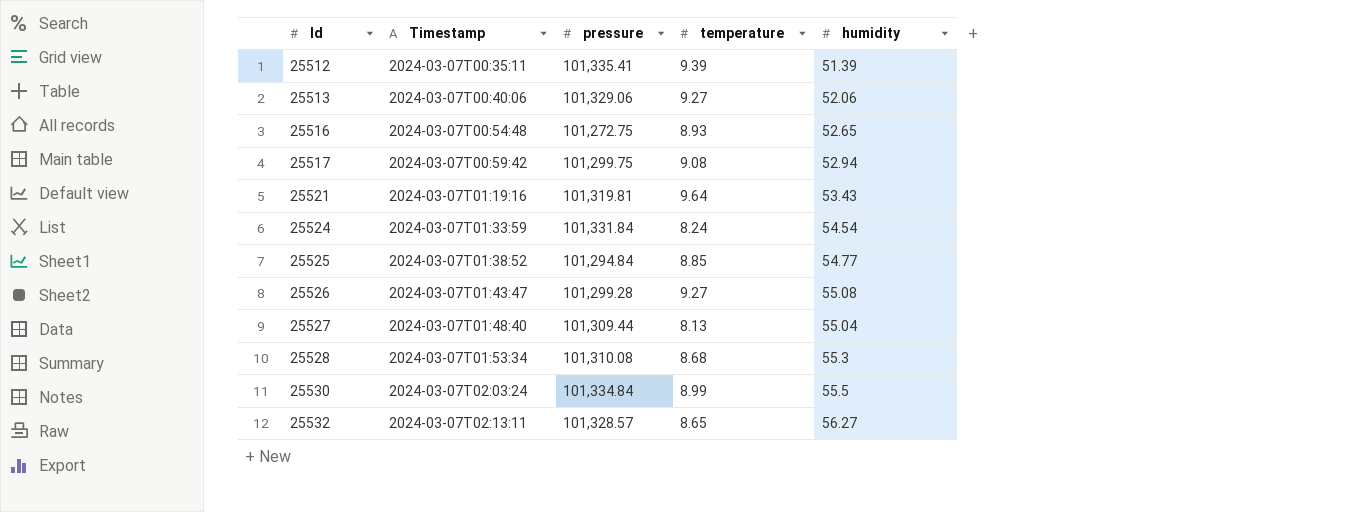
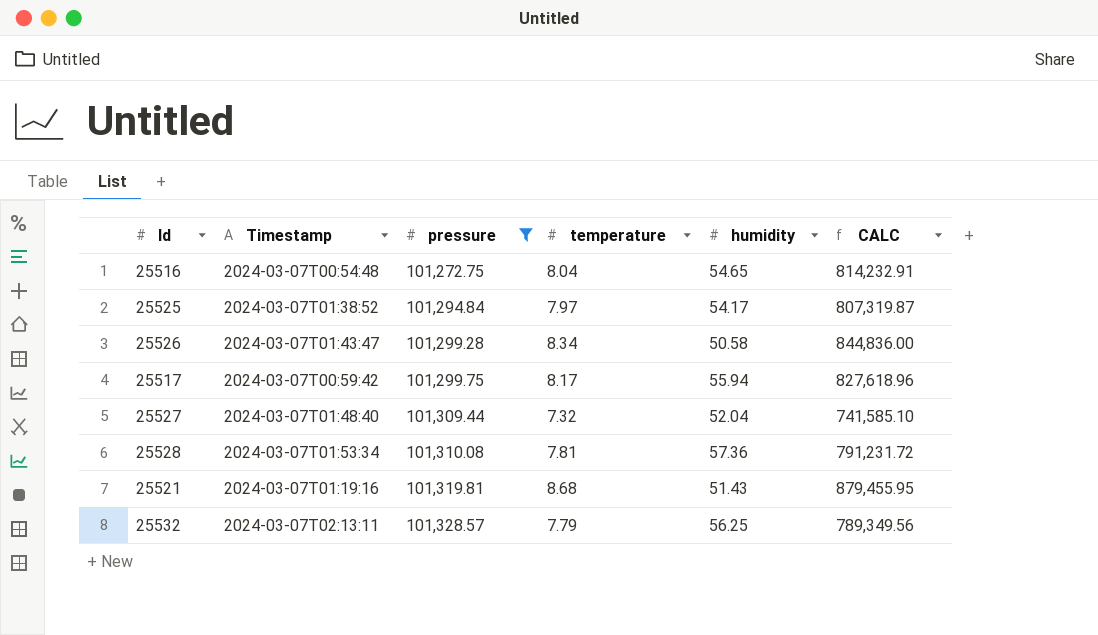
filter: none -> pressure <= 101,328.57
row order: Id ascending -> pressure ascending
column CALC | formula: none -> [pressure] * [temperature]
25516 | temperature: 8.93 -> 8.04
25516 | humidity: 52.65 -> 54.65
25525 | temperature: 8.85 -> 7.97
25525 | humidity: 54.77 -> 54.17
25526 | temperature: 9.27 -> 8.34
25526 | humidity: 55.08 -> 50.58
25517 | temperature: 9.08 -> 8.17
25517 | humidity: 52.94 -> 55.94
25527 | temperature: 8.13 -> 7.32
25527 | humidity: 55.04 -> 52.04
25528 | temperature: 8.68 -> 7.81
25528 | humidity: 55.3 -> 57.36
25521 | temperature: 9.64 -> 8.68
25521 | humidity: 53.43 -> 51.43
25532 | temperature: 8.65 -> 7.79
25532 | humidity: 56.27 -> 56.25

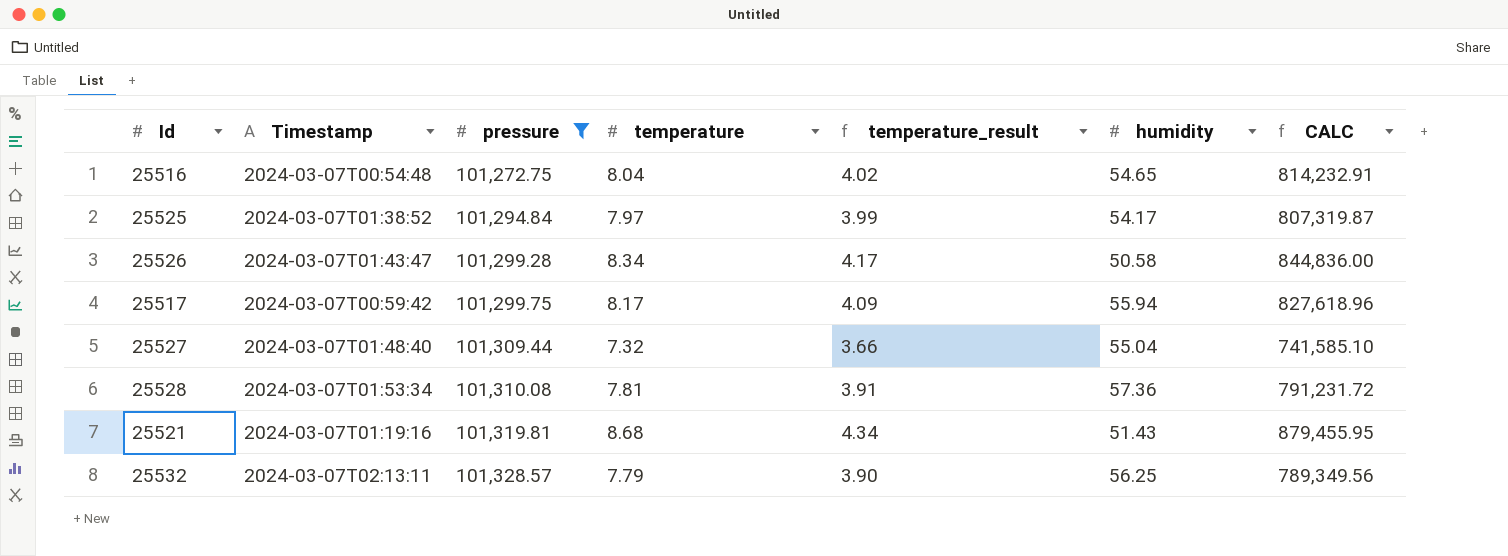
column temperature_result | formula: none -> [temperature] * 0.5
25527 | humidity: 52.04 -> 55.04

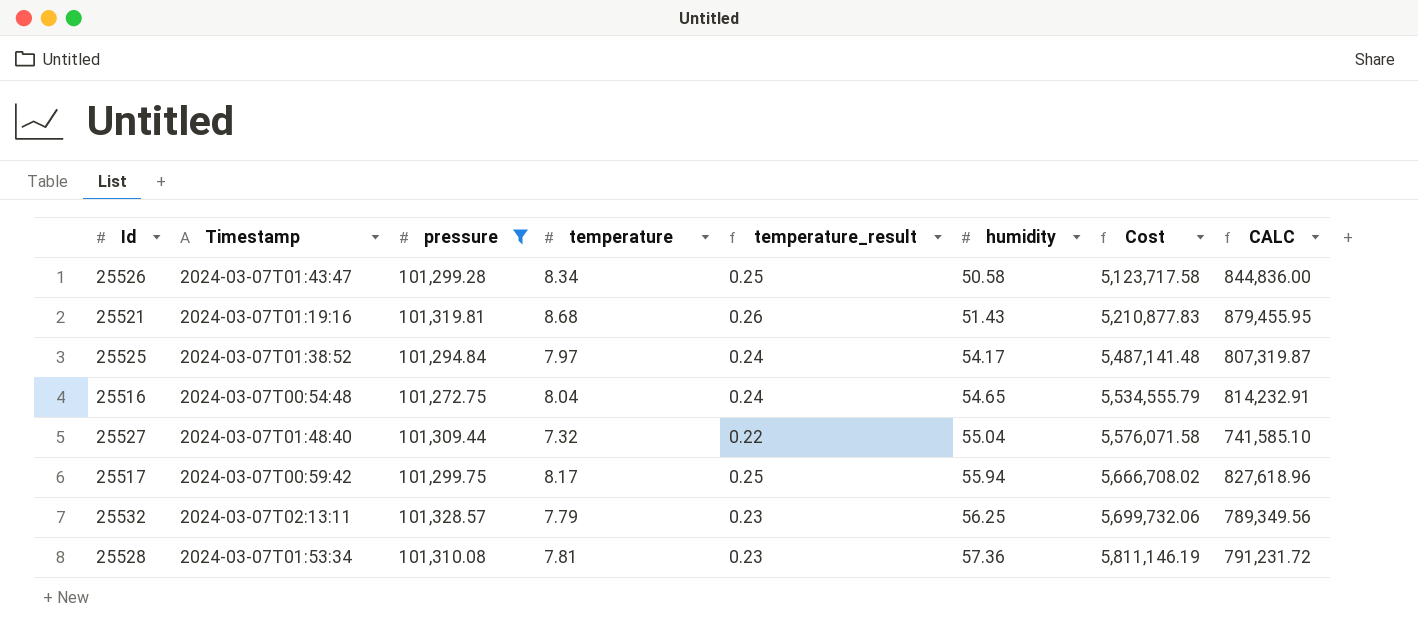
row order: pressure ascending -> humidity ascending
column temperature_result | formula: [temperature] * 0.5 -> [temperature] * 0.03
column Cost | formula: none -> [pressure] * [humidity]

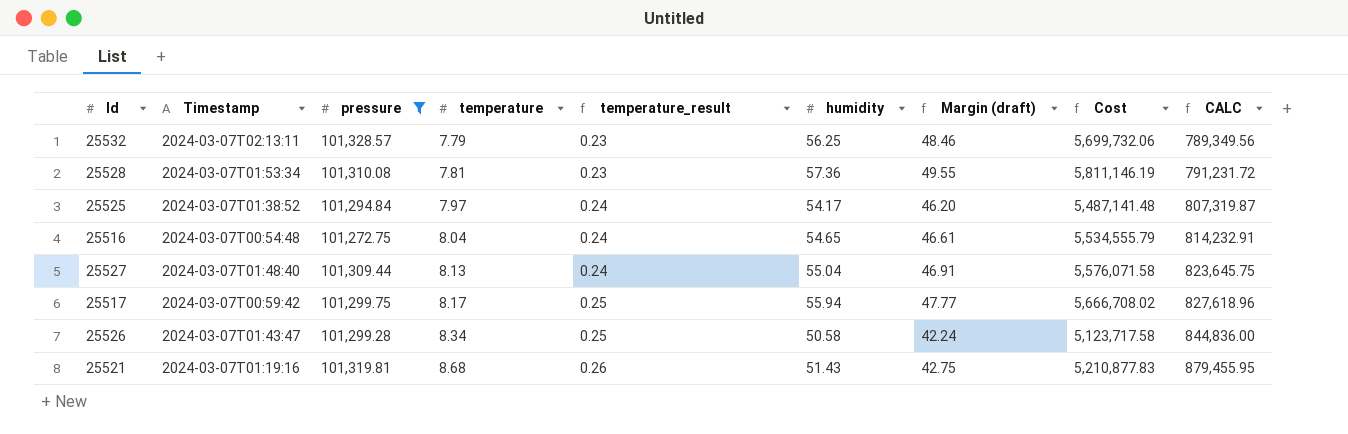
row order: humidity ascending -> temperature ascending
column Margin (draft) | formula: none -> [humidity] - [temperature]
25527 | temperature: 7.32 -> 8.13
25527 | temperature_result: 0.22 -> 0.24
25527 | CALC: 741,585.10 -> 823,645.75

